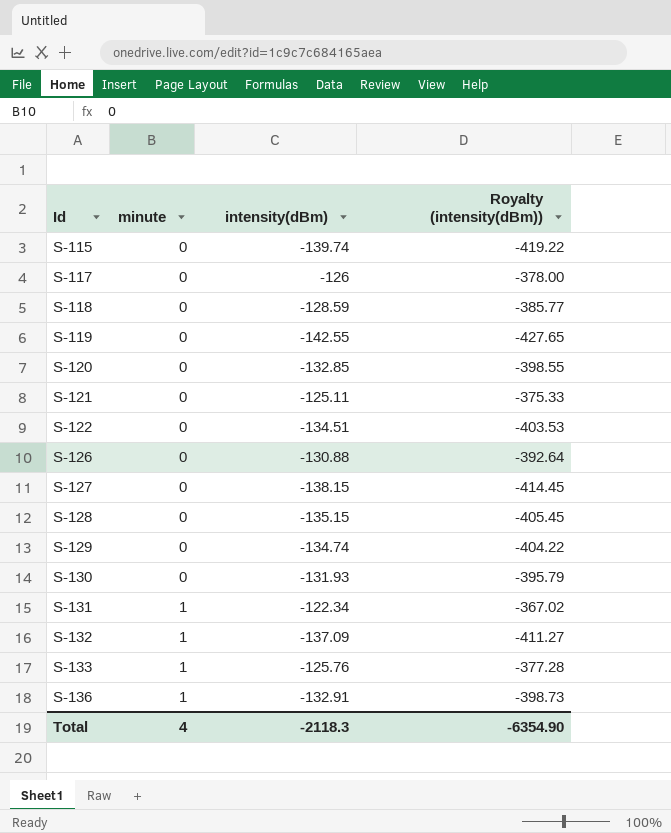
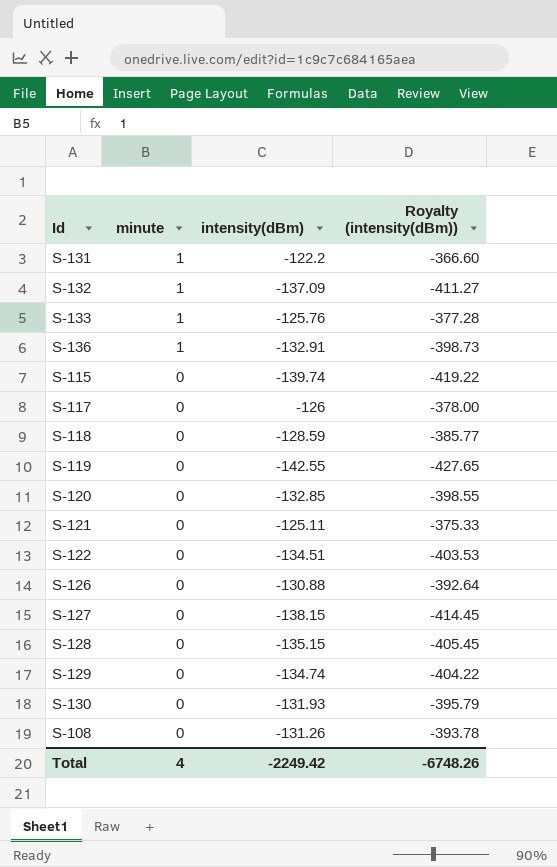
row order: Id ascending -> minute descending
S-131 | intensity(dBm): -122.34 -> -122.2
S-131 | Royalty (intensity(dBm)): -367.02 -> -366.60
row S-108: none -> 0 | -131.26 | -393.78
Total | intensity(dBm): -2118.3 -> -2249.42
Total | Royalty (intensity(dBm)): -6354.90 -> -6748.26

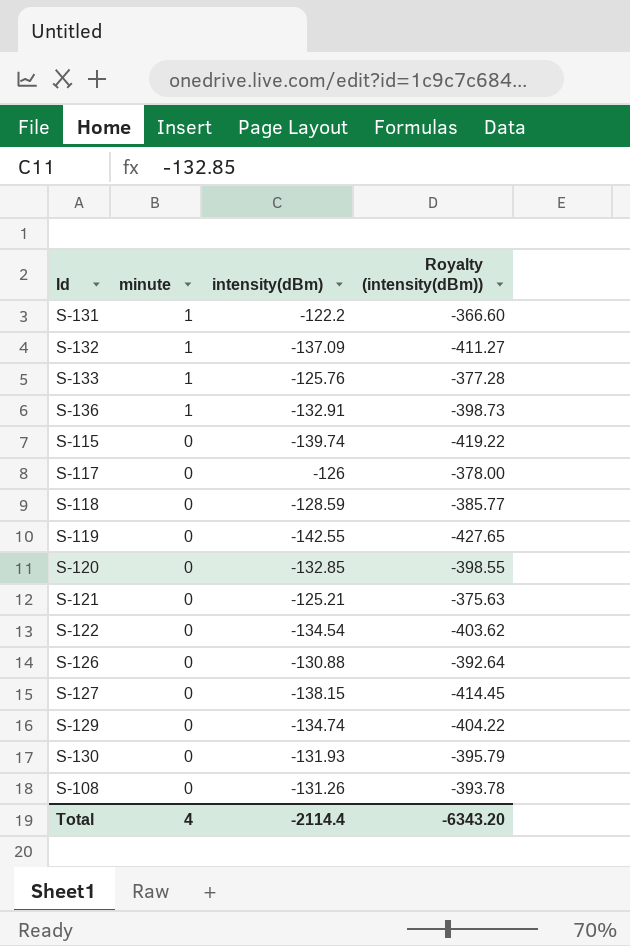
row S-128: 0 | -135.15 | -405.45 -> none
S-121 | intensity(dBm): -125.11 -> -125.21
S-121 | Royalty (intensity(dBm)): -375.33 -> -375.63
S-122 | intensity(dBm): -134.51 -> -134.54
S-122 | Royalty (intensity(dBm)): -403.53 -> -403.62
Total | intensity(dBm): -2249.42 -> -2114.4
Total | Royalty (intensity(dBm)): -6748.26 -> -6343.20

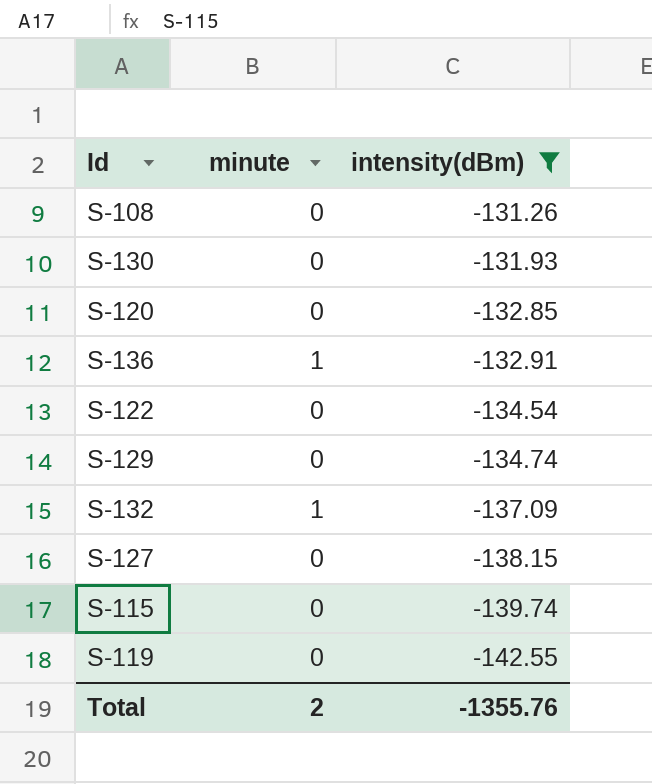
filter: none -> intensity(dBm) <= -131.26
row order: minute descending -> intensity(dBm) descending
column Royalty (intensity(dBm)) | formula: [intensity(dBm)] * 3 -> none
Total | minute: 4 -> 2
Total | intensity(dBm): -2114.4 -> -1355.76

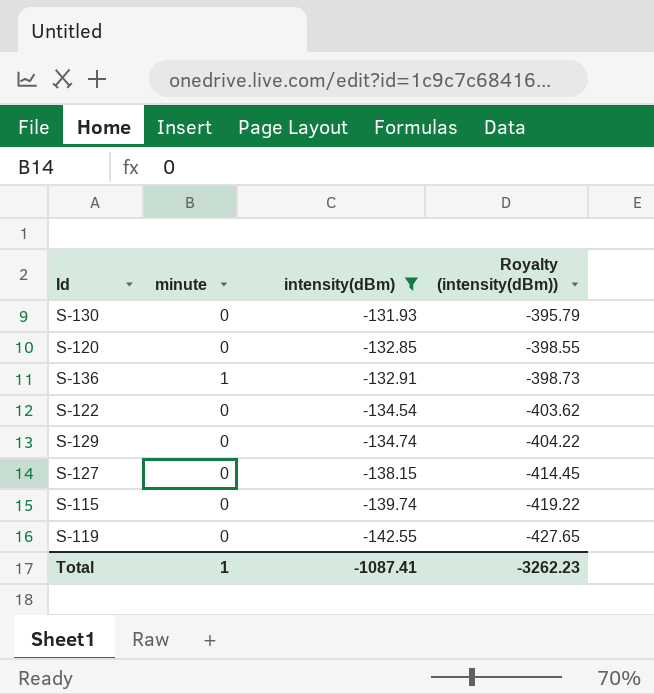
column Royalty (intensity(dBm)) | formula: none -> [intensity(dBm)] * 3
row S-108: 0 | -131.26 -> none
row S-132: 1 | -137.09 -> none
Total | minute: 2 -> 1
Total | intensity(dBm): -1355.76 -> -1087.41

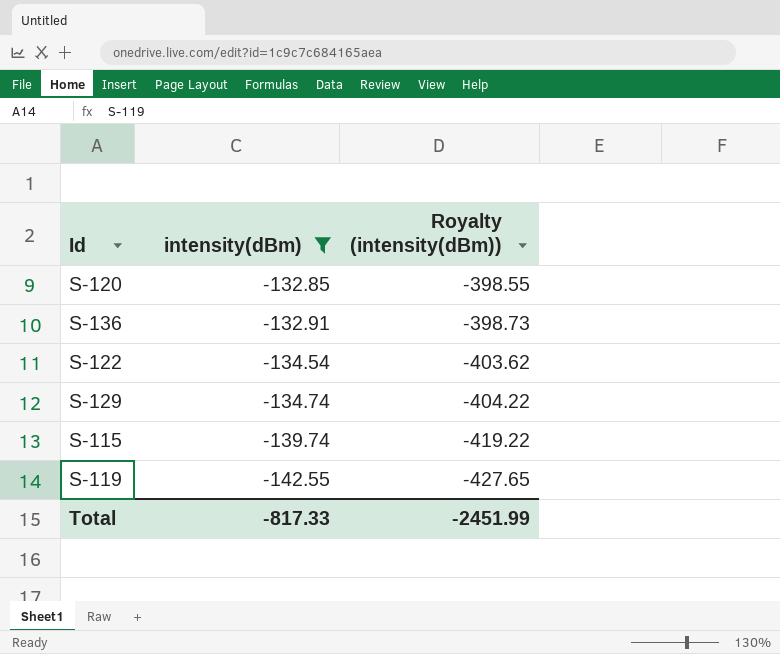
column minute | position: 2 -> none
row S-130: 0 | -131.93 | -395.79 -> none
row S-127: 0 | -138.15 | -414.45 -> none
Total | intensity(dBm): -1087.41 -> -817.33
Total | Royalty (intensity(dBm)): -3262.23 -> -2451.99

